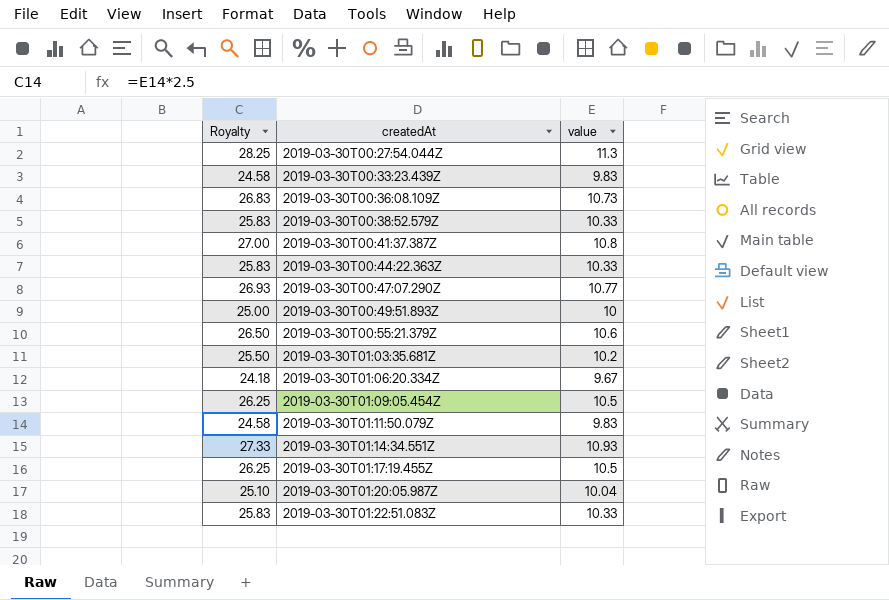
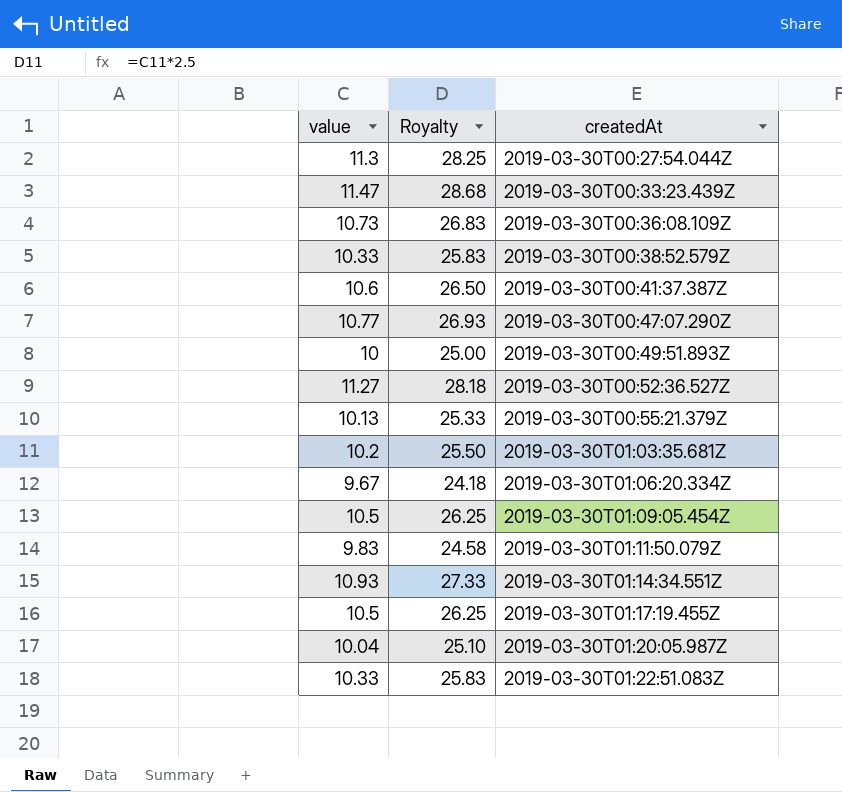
column value | position: 3 -> 1
row 2019-03-30T00:44:22.363Z: 25.83 | 10.33 -> none
2019-03-30T00:33:23.439Z | value: 9.83 -> 11.47
2019-03-30T00:33:23.439Z | Royalty: 24.58 -> 28.68
2019-03-30T00:41:37.387Z | value: 10.8 -> 10.6
2019-03-30T00:41:37.387Z | Royalty: 27.00 -> 26.50
row 2019-03-30T00:52:36.527Z: none -> 11.27 | 28.18
2019-03-30T00:55:21.379Z | value: 10.6 -> 10.13
2019-03-30T00:55:21.379Z | Royalty: 26.50 -> 25.33

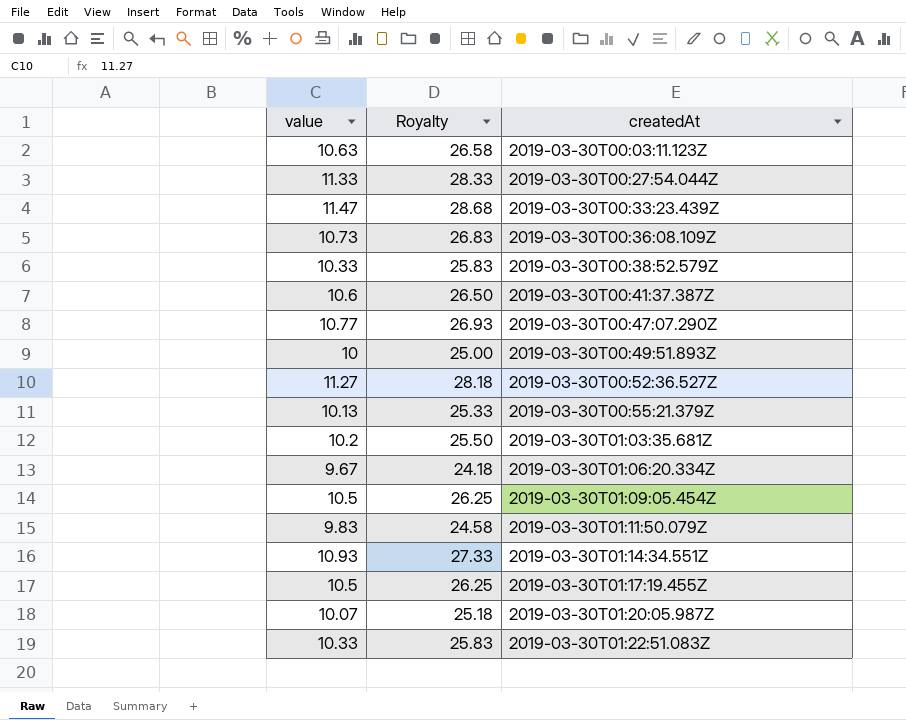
row 2019-03-30T00:03:11.123Z: none -> 10.63 | 26.58
2019-03-30T00:27:54.044Z | value: 11.3 -> 11.33
2019-03-30T00:27:54.044Z | Royalty: 28.25 -> 28.33
2019-03-30T01:20:05.987Z | value: 10.04 -> 10.07
2019-03-30T01:20:05.987Z | Royalty: 25.10 -> 25.18

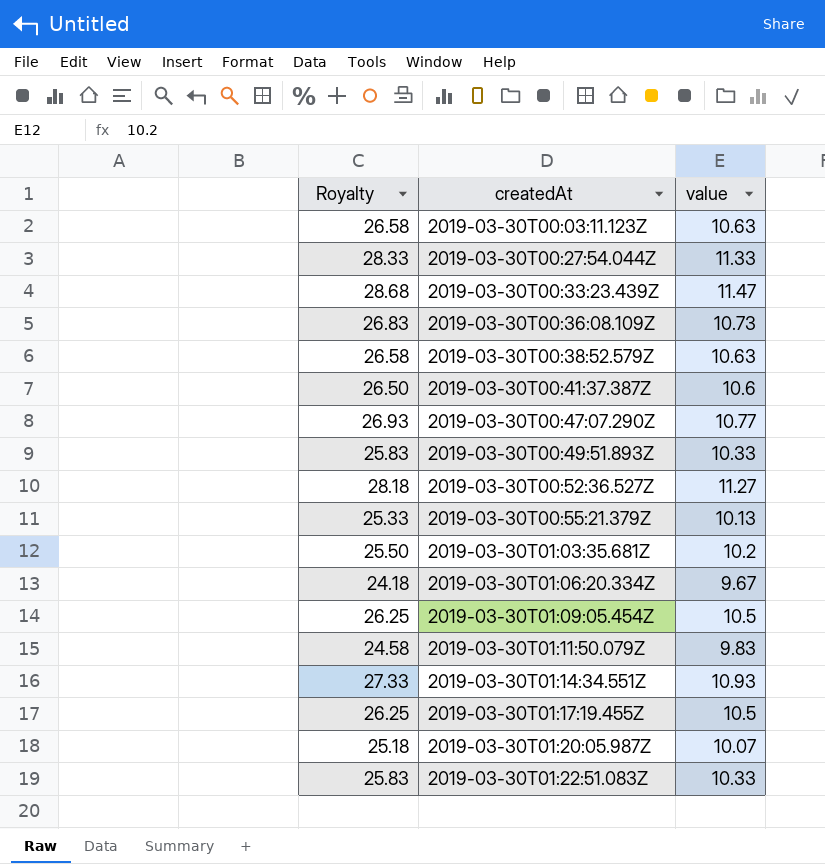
column value | position: 1 -> 3
2019-03-30T00:38:52.579Z | Royalty: 25.83 -> 26.58
2019-03-30T00:38:52.579Z | value: 10.33 -> 10.63
2019-03-30T00:49:51.893Z | Royalty: 25.00 -> 25.83
2019-03-30T00:49:51.893Z | value: 10 -> 10.33

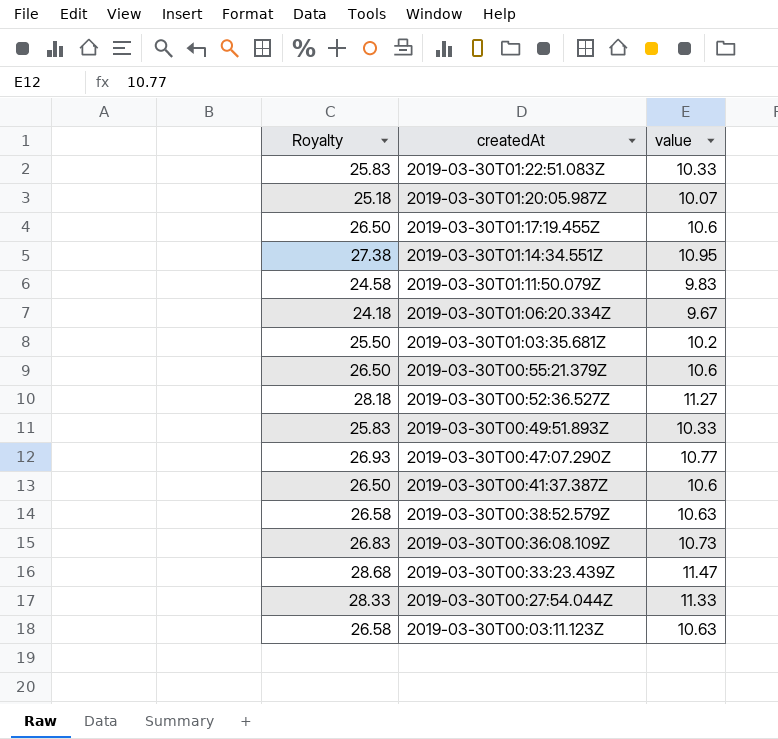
row order: createdAt ascending -> createdAt descending
row 2019-03-30T01:09:05.454Z: 26.25 | 10.5 -> none
2019-03-30T01:17:19.455Z | Royalty: 26.25 -> 26.50
2019-03-30T01:17:19.455Z | value: 10.5 -> 10.6
2019-03-30T01:14:34.551Z | Royalty: 27.33 -> 27.38
2019-03-30T01:14:34.551Z | value: 10.93 -> 10.95
2019-03-30T00:55:21.379Z | Royalty: 25.33 -> 26.50
2019-03-30T00:55:21.379Z | value: 10.13 -> 10.6

